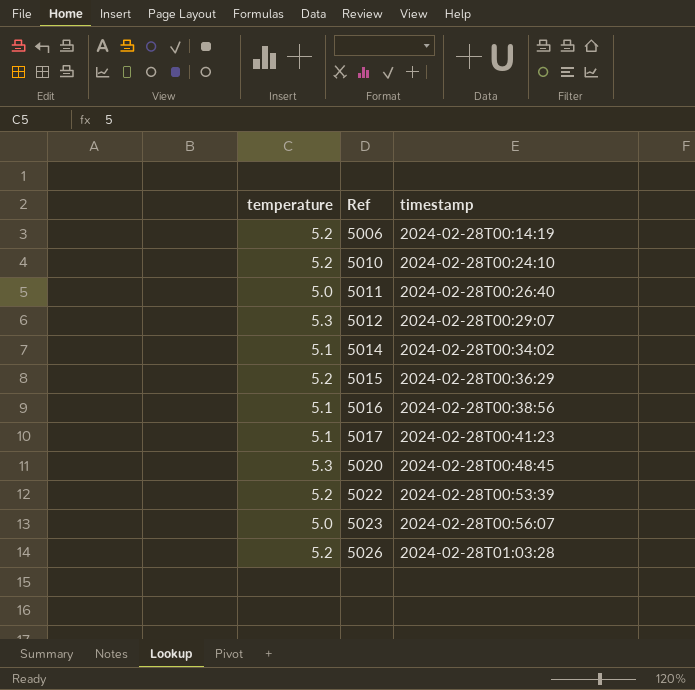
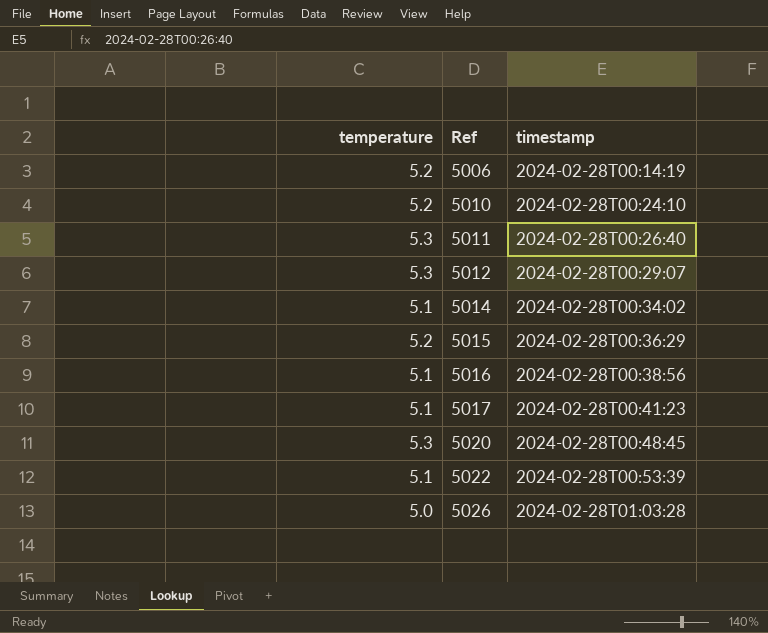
row 5023: 5.0 | 2024-02-28T00:56:07 -> none
5011 | temperature: 5.0 -> 5.3
5022 | temperature: 5.2 -> 5.1
5026 | temperature: 5.2 -> 5.0

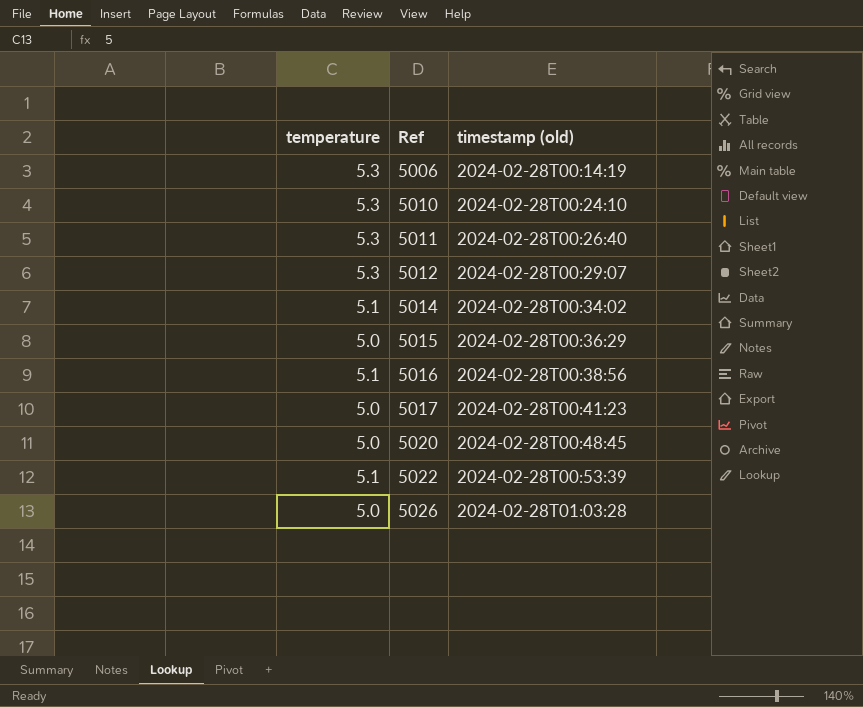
column name: timestamp -> timestamp (old)
5006 | temperature: 5.2 -> 5.3
5010 | temperature: 5.2 -> 5.3
5015 | temperature: 5.2 -> 5.0
5017 | temperature: 5.1 -> 5.0
5020 | temperature: 5.3 -> 5.0

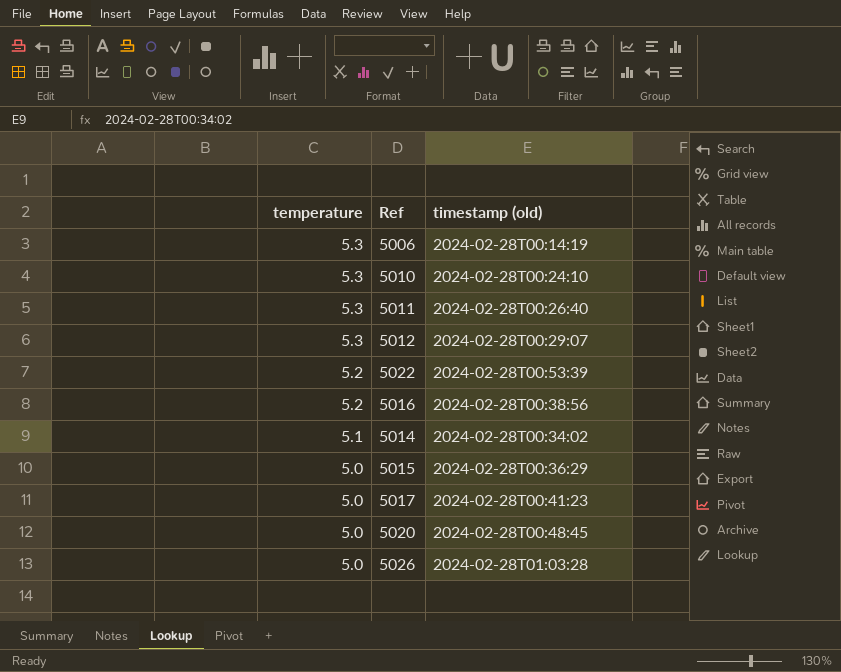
row order: Ref ascending -> temperature descending
5022 | temperature: 5.1 -> 5.2
5016 | temperature: 5.1 -> 5.2

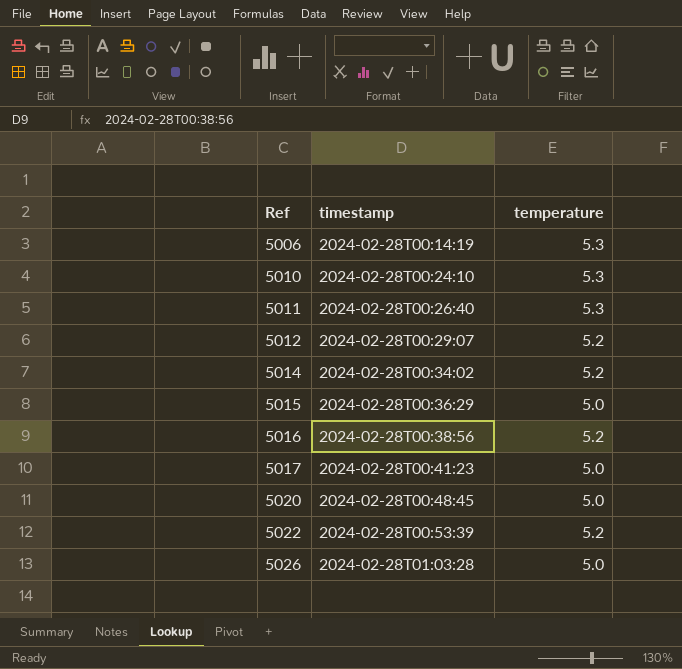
row order: temperature descending -> Ref ascending
column name: timestamp (old) -> timestamp
column temperature | position: 1 -> 3
5012 | temperature: 5.3 -> 5.2
5014 | temperature: 5.1 -> 5.2

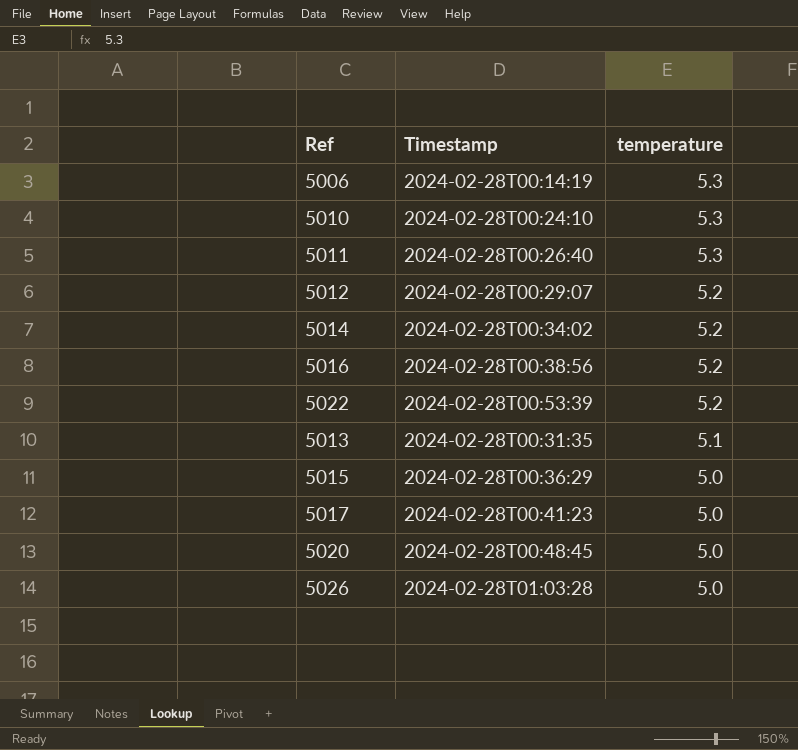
row order: Ref ascending -> temperature descending
column name: timestamp -> Timestamp
row 5013: none -> 2024-02-28T00:31:35 | 5.1

